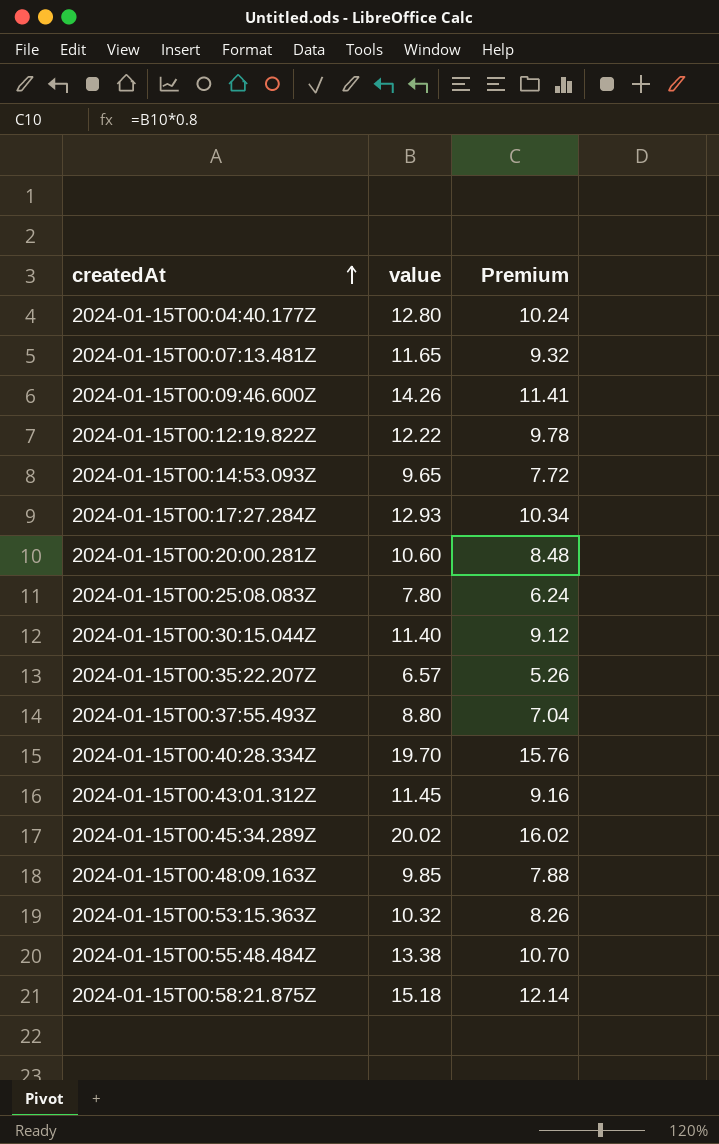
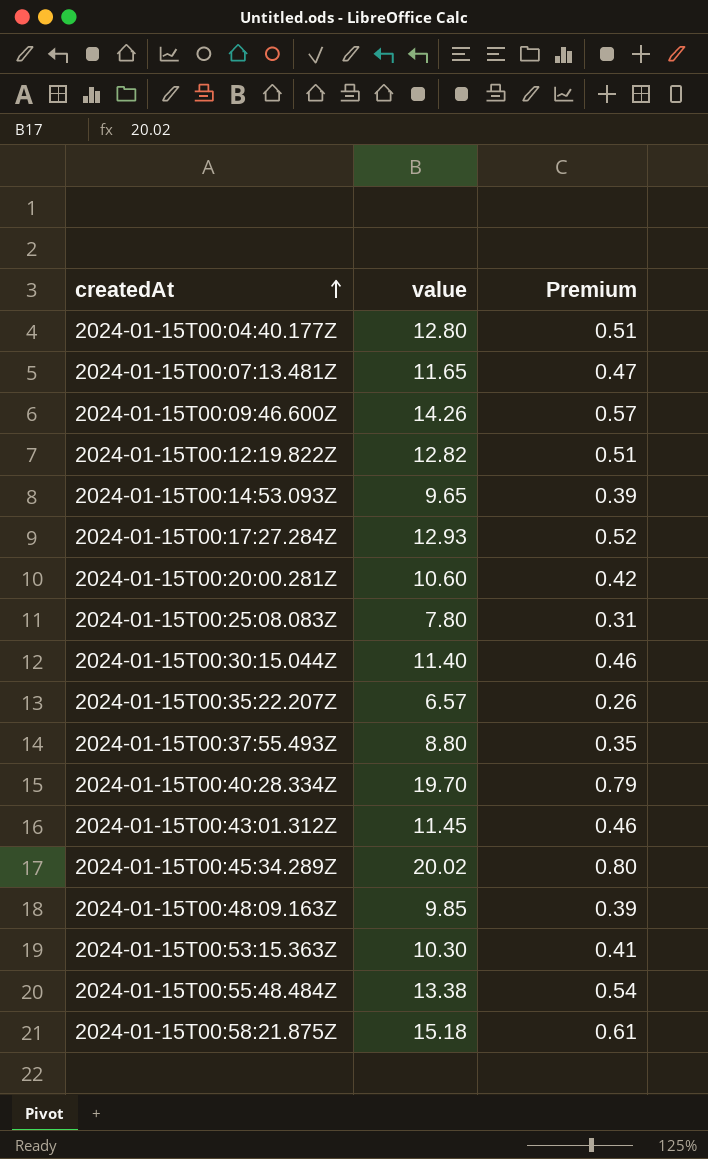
column Premium | formula: [value] * 0.8 -> [value] * 0.04
2024-01-15T00:12:19.822Z | value: 12.22 -> 12.82
2024-01-15T00:53:15.363Z | value: 10.32 -> 10.30

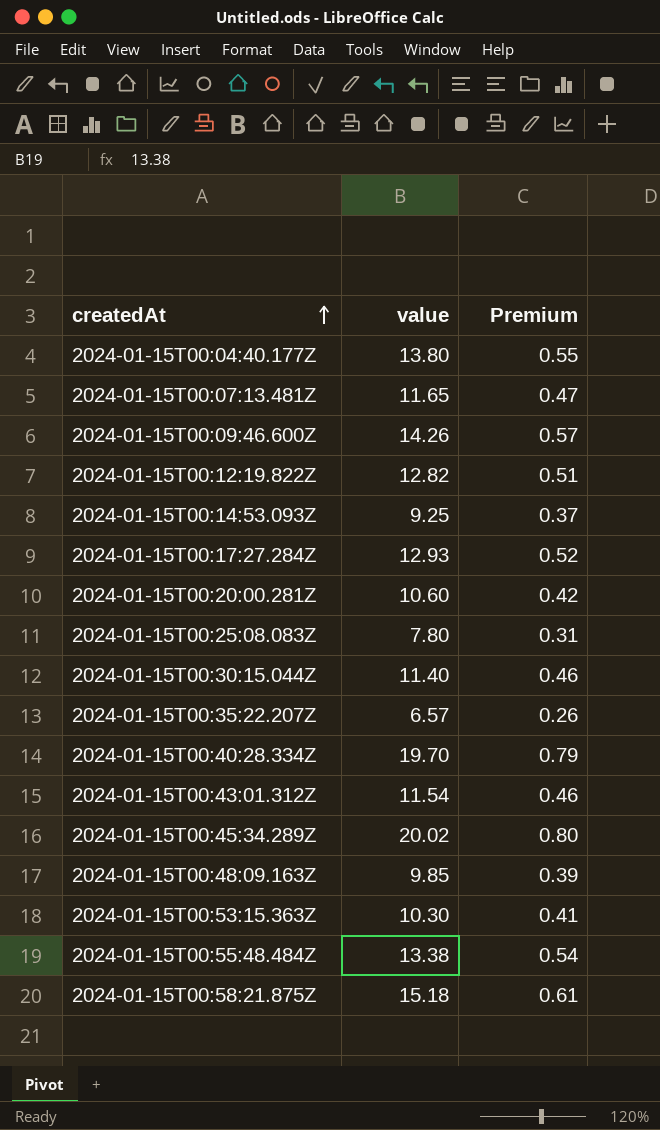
row 2024-01-15T00:37:55.493Z: 8.80 | 0.35 -> none
2024-01-15T00:04:40.177Z | value: 12.80 -> 13.80
2024-01-15T00:04:40.177Z | Premium: 0.51 -> 0.55
2024-01-15T00:14:53.093Z | value: 9.65 -> 9.25
2024-01-15T00:14:53.093Z | Premium: 0.39 -> 0.37
2024-01-15T00:43:01.312Z | value: 11.45 -> 11.54

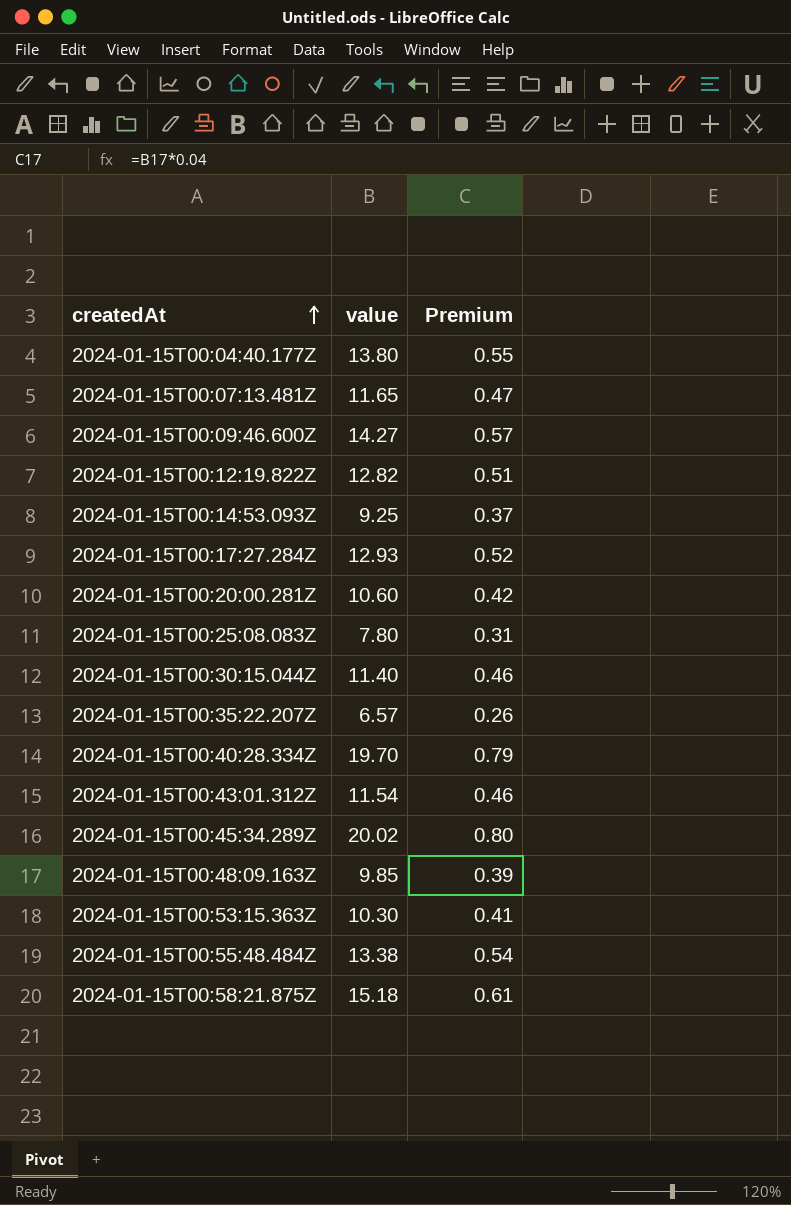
2024-01-15T00:09:46.600Z | value: 14.26 -> 14.27

